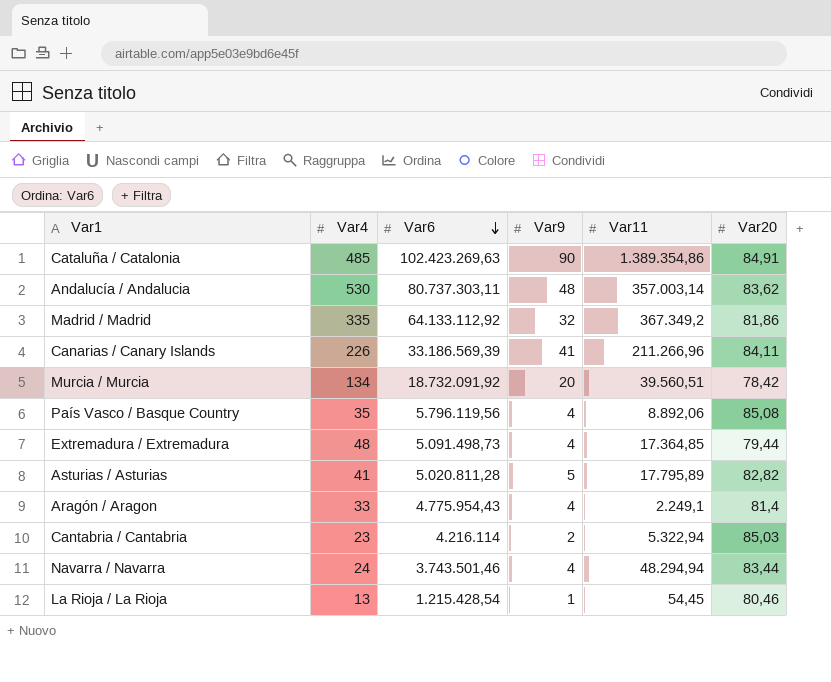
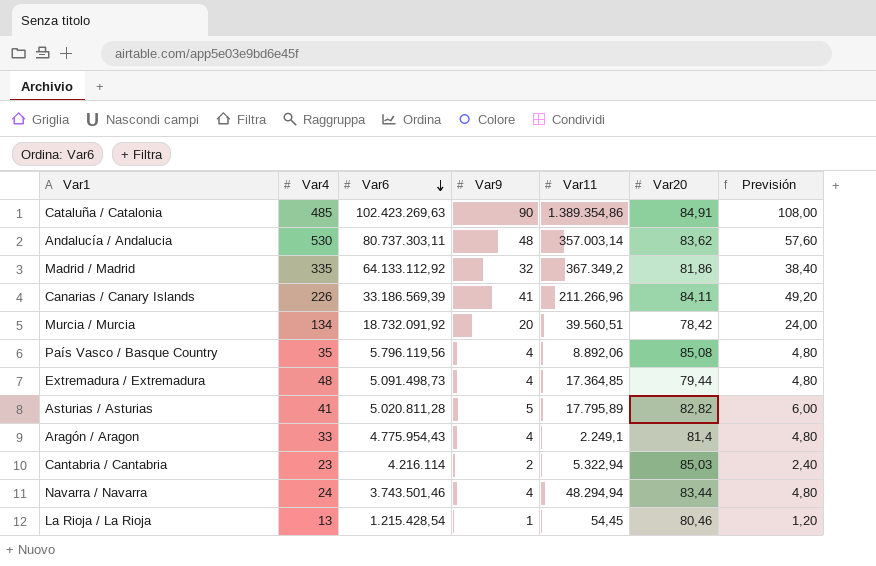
column Previsión | formula: none -> [Var9] * 1,2

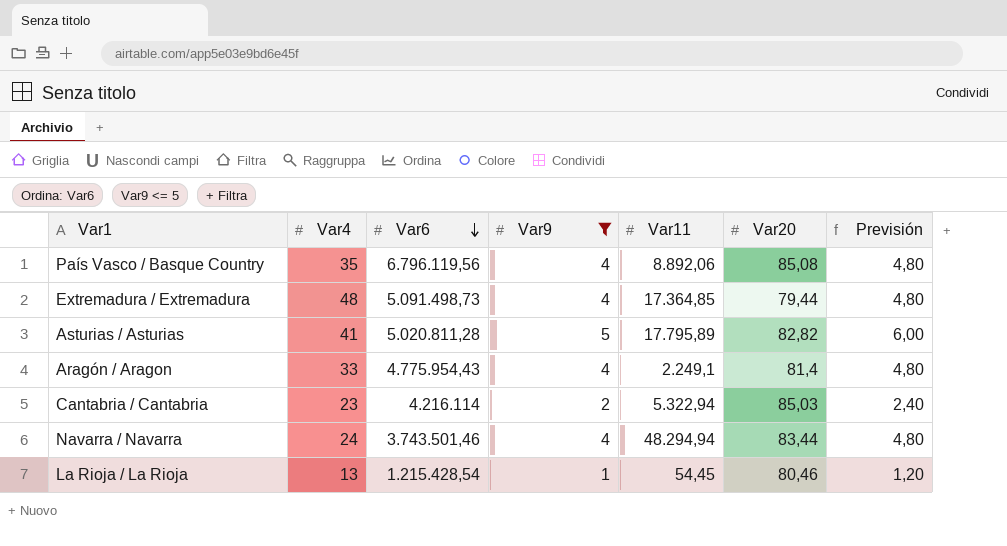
filter: none -> Var9 <= 5
País Vasco / Basque Country | Var6: 5.796.119,56 -> 6.796.119,56

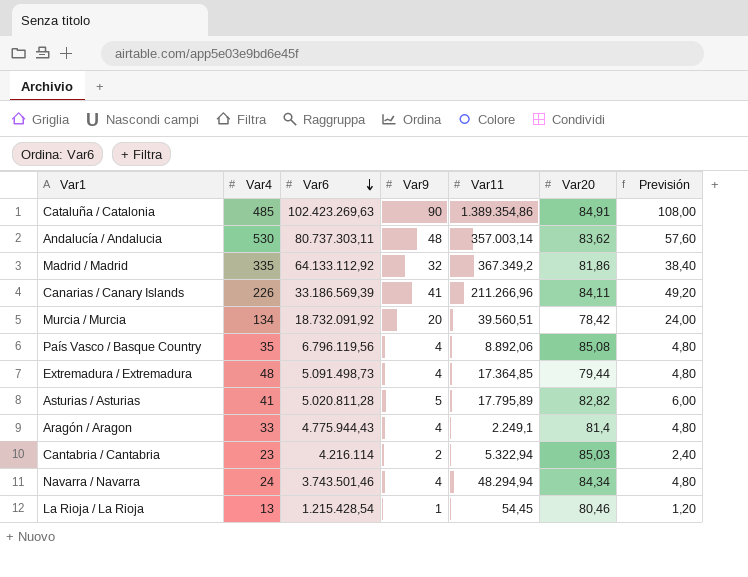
filter: Var9 <= 5 -> none
Aragón / Aragon | Var6: 4.775.954,43 -> 4.775.944,43
Navarra / Navarra | Var20: 83,44 -> 84,34

